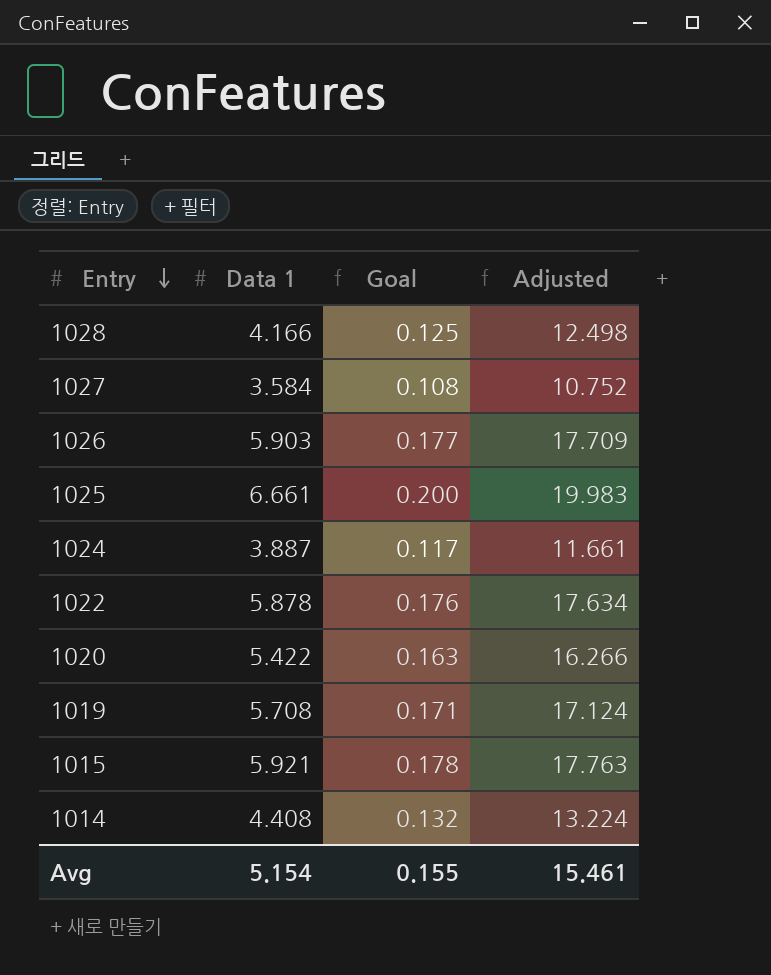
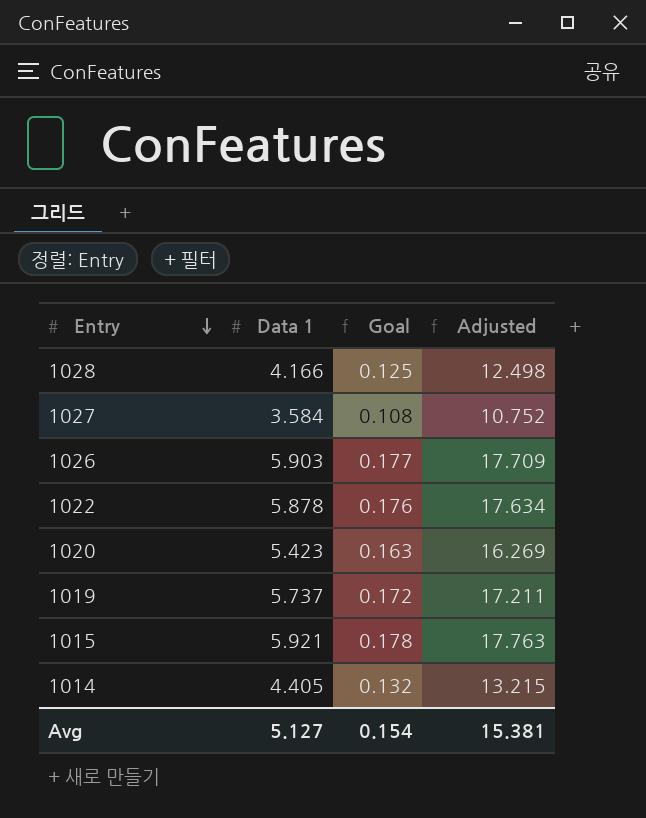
row 1025: 6.661 | 0.200 | 19.983 -> none
row 1024: 3.887 | 0.117 | 11.661 -> none
1020 | Data 1: 5.422 -> 5.423
1020 | Adjusted: 16.266 -> 16.269
1019 | Data 1: 5.708 -> 5.737
1019 | Goal: 0.171 -> 0.172
1019 | Adjusted: 17.124 -> 17.211
1014 | Data 1: 4.408 -> 4.405
1014 | Adjusted: 13.224 -> 13.215
Avg | Data 1: 5.154 -> 5.127
Avg | Goal: 0.155 -> 0.154
Avg | Adjusted: 15.461 -> 15.381

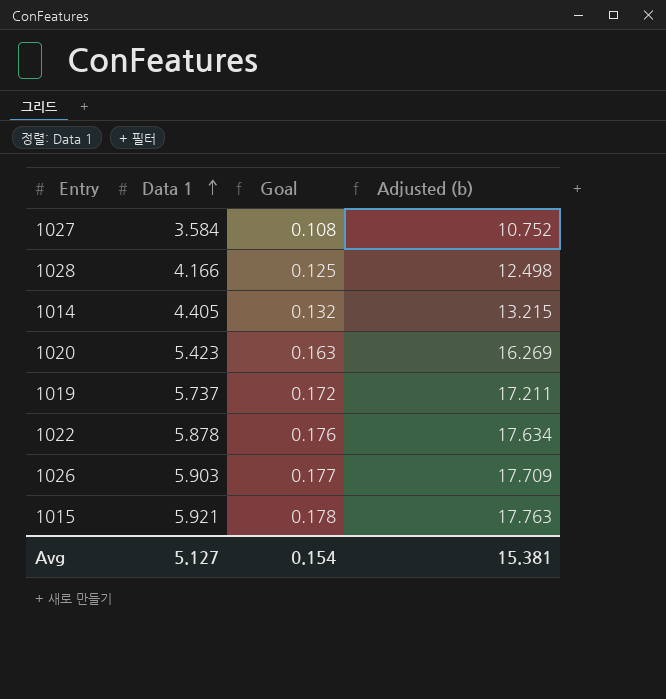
row order: Entry descending -> Data 1 ascending
column name: Adjusted -> Adjusted (b)

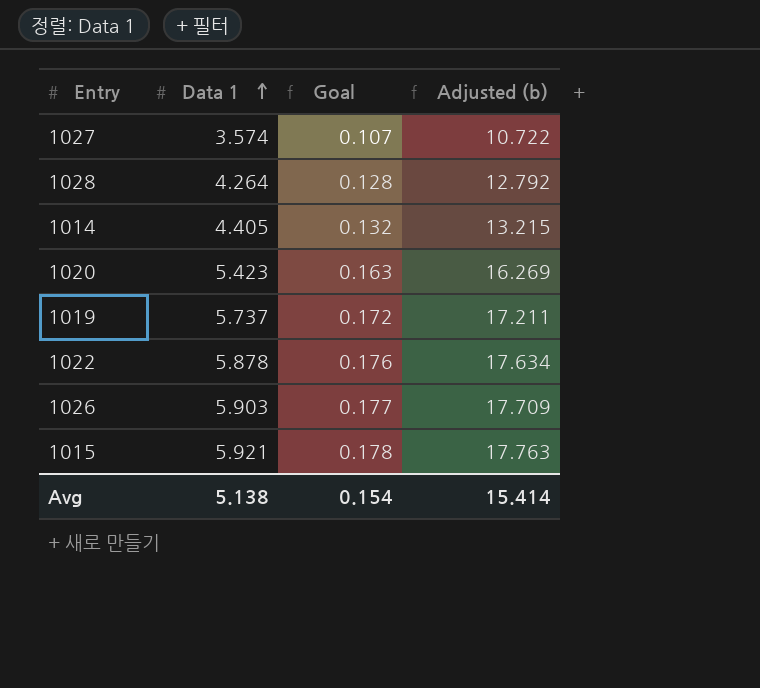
1027 | Data 1: 3.584 -> 3.574
1027 | Goal: 0.108 -> 0.107
1027 | Adjusted (b): 10.752 -> 10.722
1028 | Data 1: 4.166 -> 4.264
1028 | Goal: 0.125 -> 0.128
1028 | Adjusted (b): 12.498 -> 12.792
Avg | Data 1: 5.127 -> 5.138
Avg | Adjusted (b): 15.381 -> 15.414

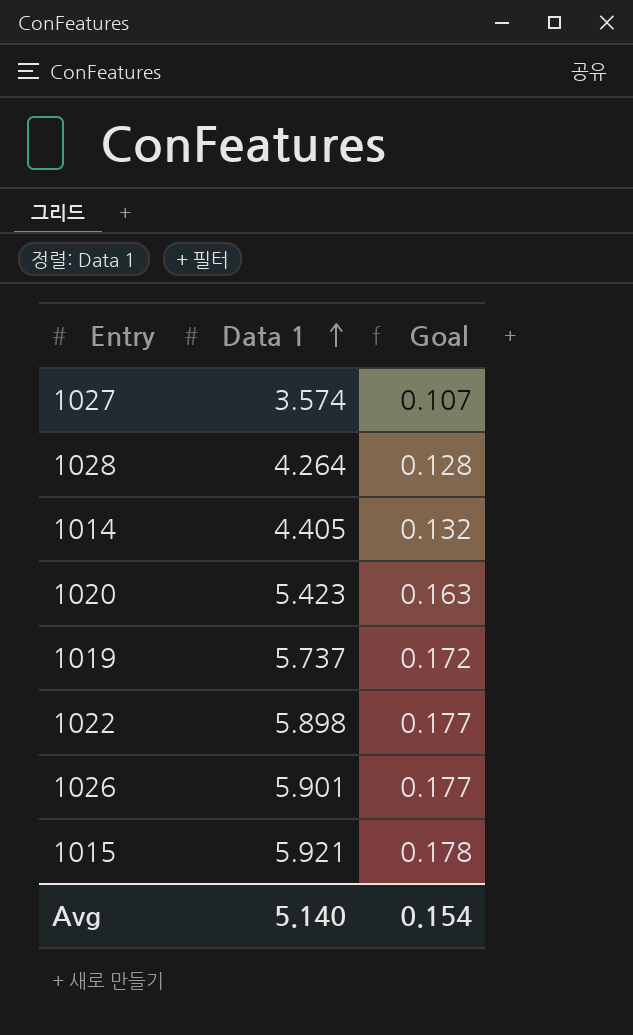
column Adjusted (b) | formula: [Data 1] * 3 -> none
1022 | Data 1: 5.878 -> 5.898
1022 | Goal: 0.176 -> 0.177
1026 | Data 1: 5.903 -> 5.901
Avg | Data 1: 5.138 -> 5.140

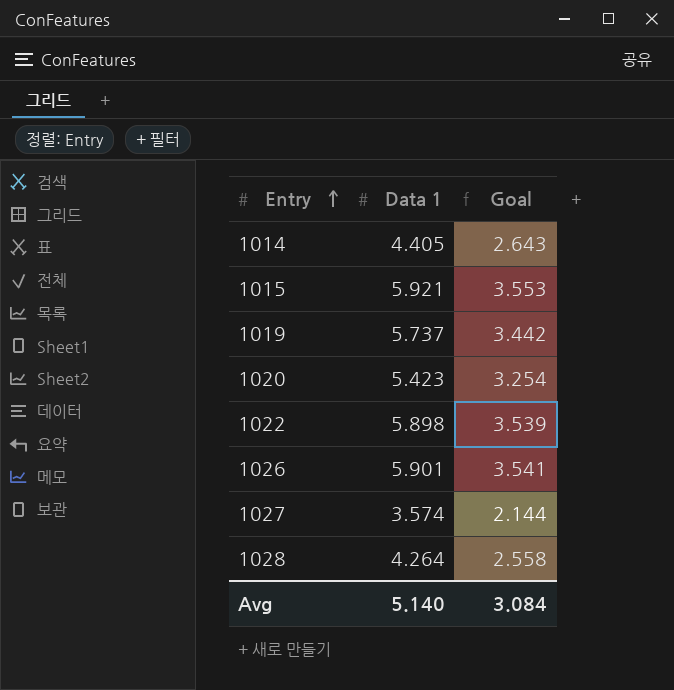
row order: Data 1 ascending -> Entry ascending
column Goal | formula: [Data 1] * 0.03 -> [Data 1] * 0.6
Avg | Goal: 0.154 -> 3.084

